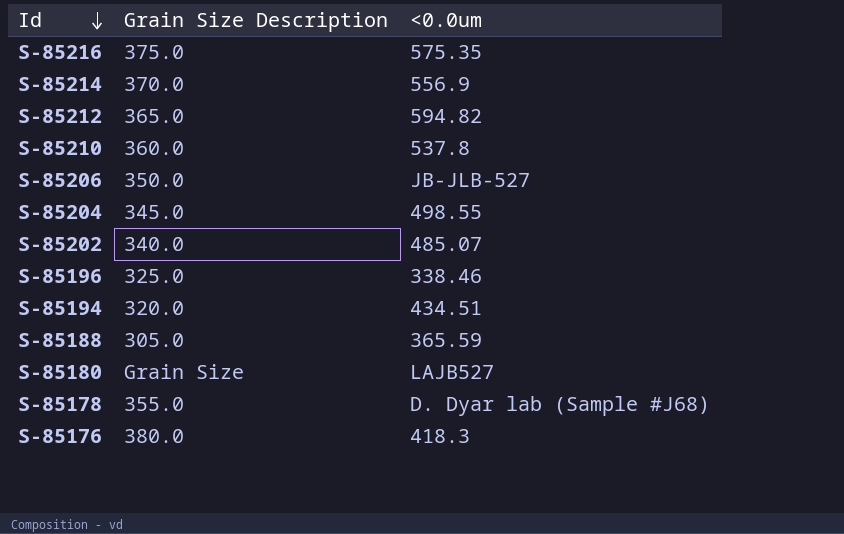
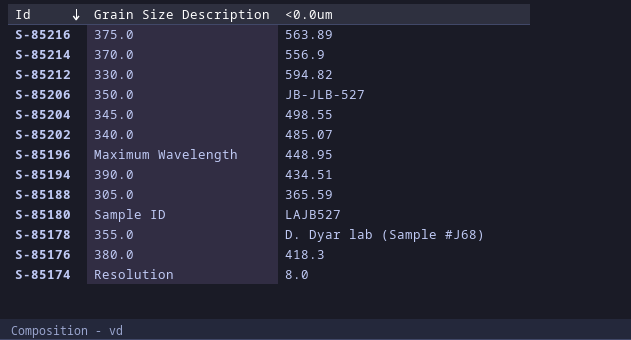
row S-85210: 360.0 | 537.8 -> none
S-85216 | <0.0um: 575.35 -> 563.89
S-85212 | Grain Size Description: 365.0 -> 330.0
S-85196 | Grain Size Description: 325.0 -> Maximum Wavelength
S-85196 | <0.0um: 338.46 -> 448.95
S-85194 | Grain Size Description: 320.0 -> 390.0
S-85180 | Grain Size Description: Grain Size -> Sample ID
row S-85174: none -> Resolution | 8.0

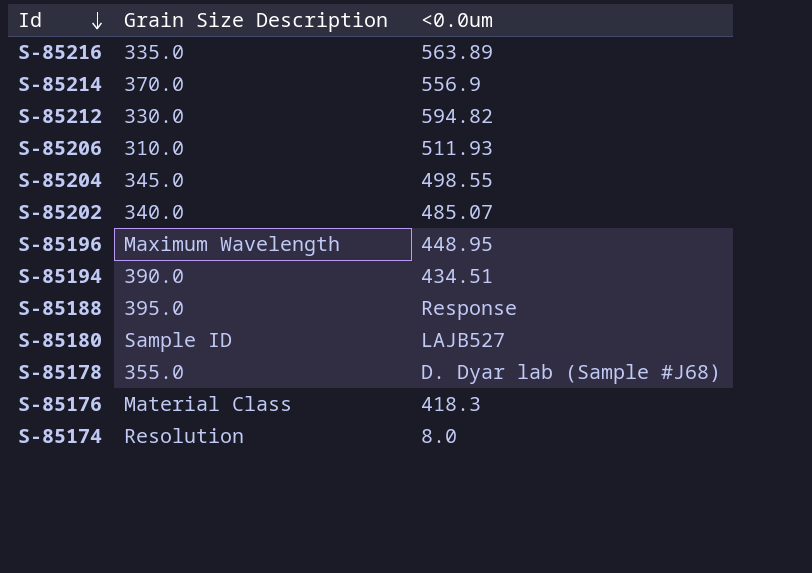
S-85216 | Grain Size Description: 375.0 -> 335.0
S-85206 | Grain Size Description: 350.0 -> 310.0
S-85206 | <0.0um: JB-JLB-527 -> 511.93
S-85188 | Grain Size Description: 305.0 -> 395.0
S-85188 | <0.0um: 365.59 -> Response
S-85176 | Grain Size Description: 380.0 -> Material Class

